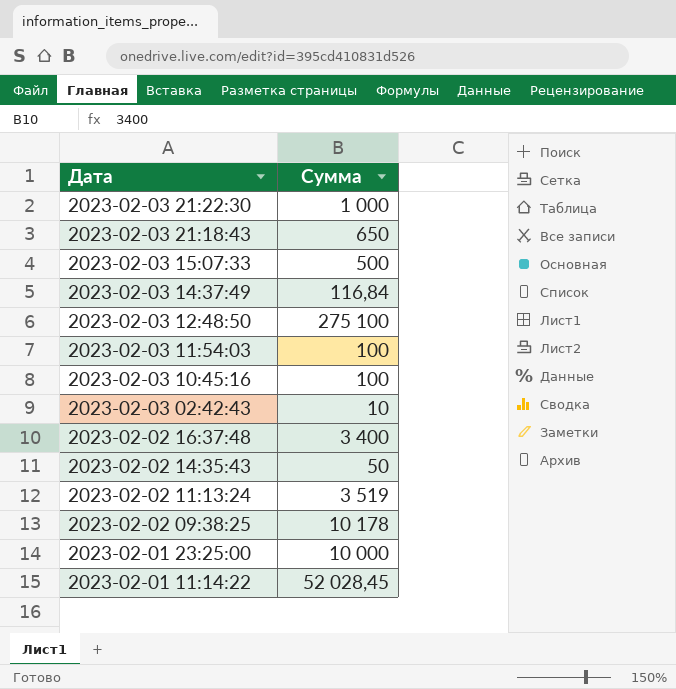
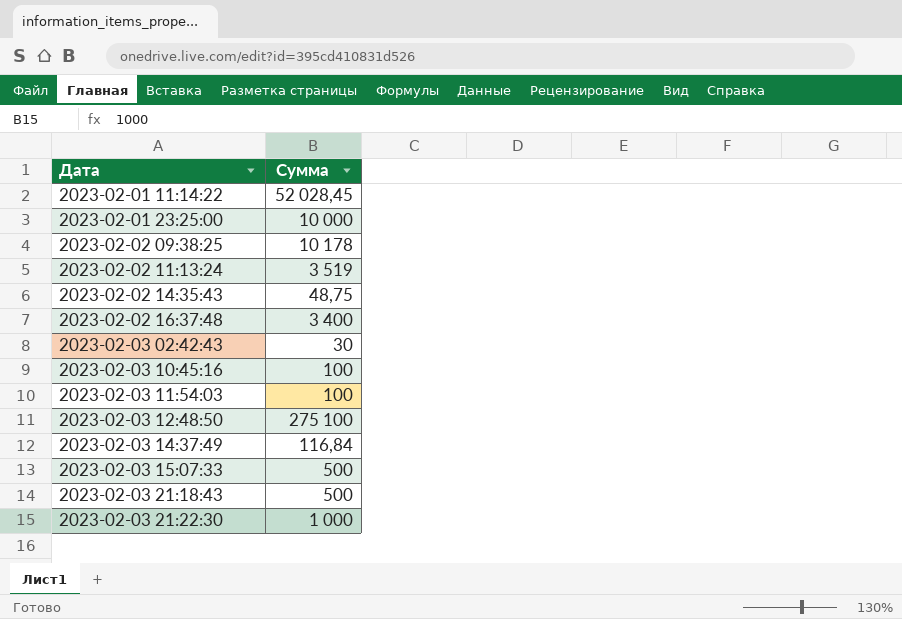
row order: Дата descending -> Дата ascending
2023-02-02 14:35:43 | Сумма: 50 -> 48,75
2023-02-03 02:42:43 | Сумма: 10 -> 30
2023-02-03 21:18:43 | Сумма: 650 -> 500

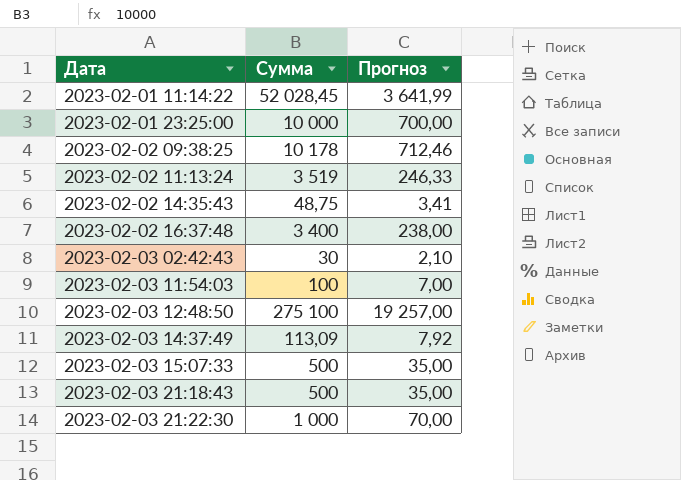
column Прогноз | formula: none -> [Сумма] * 0,07
row 2023-02-03 10:45:16: 100 -> none
2023-02-03 14:37:49 | Сумма: 116,84 -> 113,09

